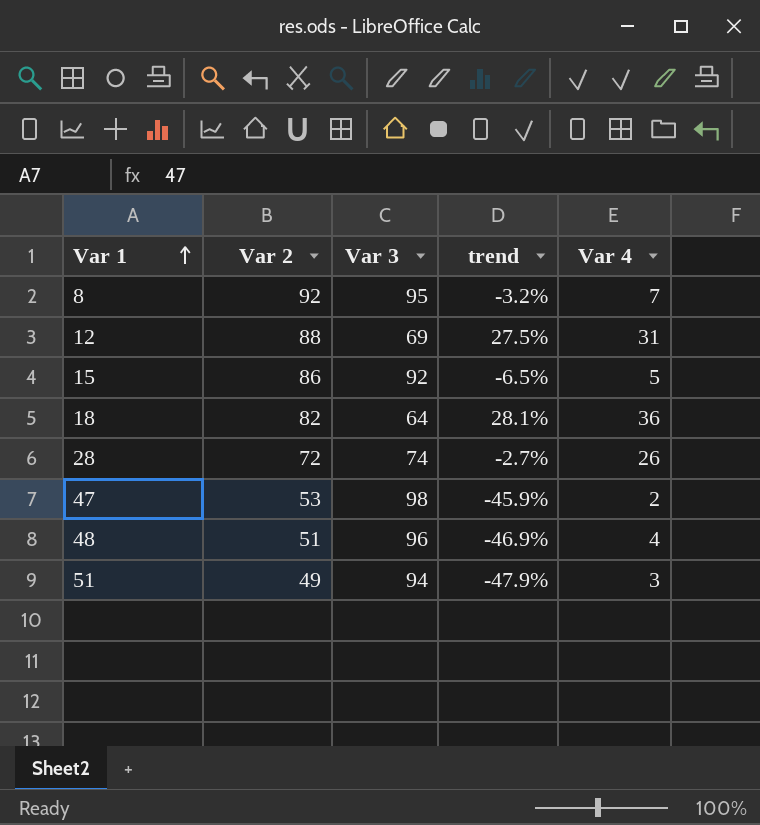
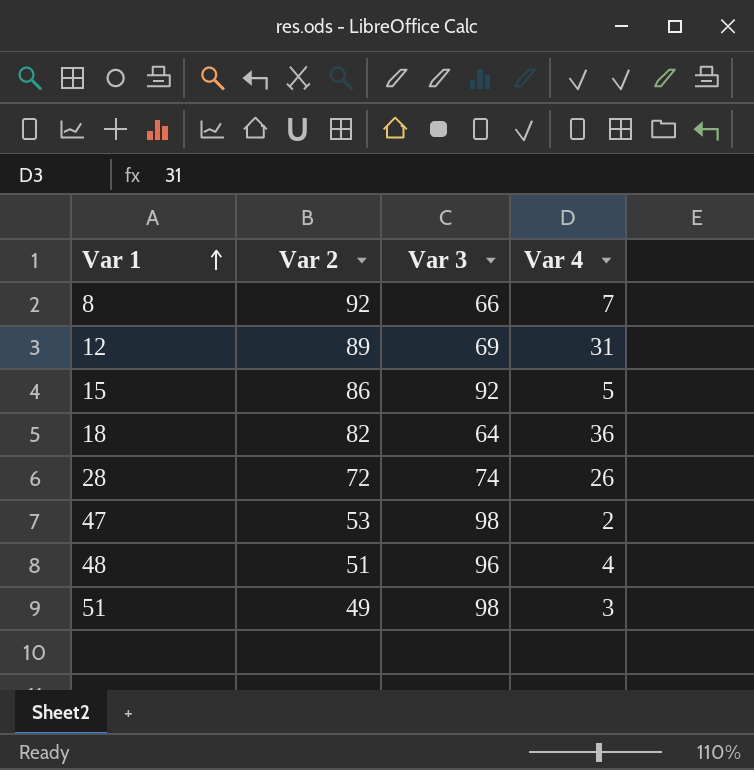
column trend | formula: ([Var 2] - [Var 3]) / [Var 3] -> none
8 | Var 3: 95 -> 66
12 | Var 2: 88 -> 89
51 | Var 3: 94 -> 98

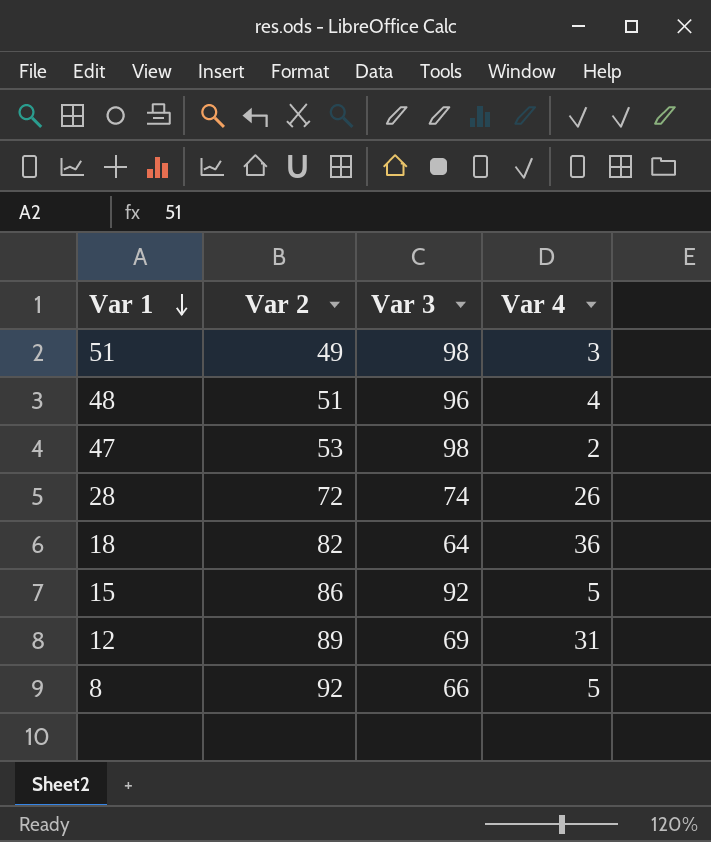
row order: Var 1 ascending -> Var 1 descending
8 | Var 4: 7 -> 5

